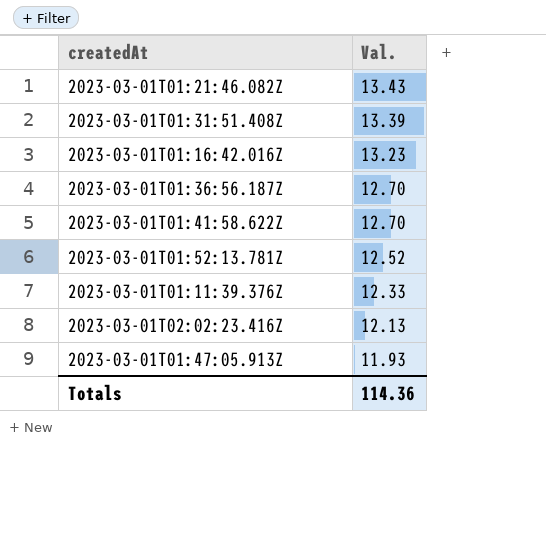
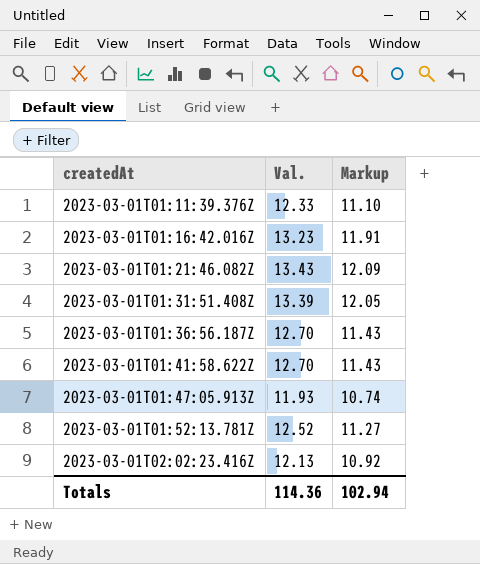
row order: Val. descending -> createdAt ascending
column Markup | formula: none -> [Val.] * 0.9

